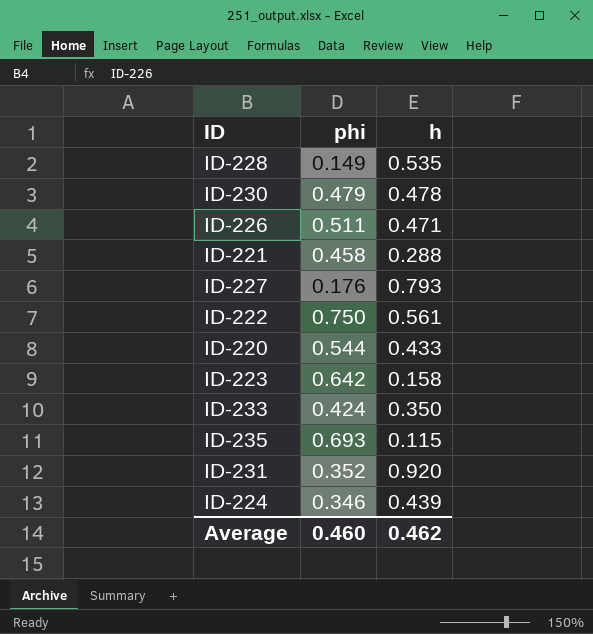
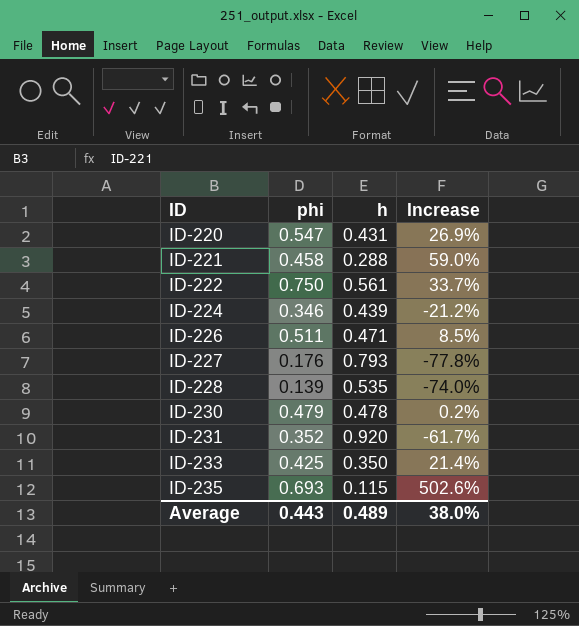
row order: none -> ID ascending
column Increase | formula: none -> ([phi] - [h]) / [h]
row ID-223: 0.642 | 0.158 -> none
ID-220 | phi: 0.544 -> 0.547
ID-220 | h: 0.433 -> 0.431
ID-228 | phi: 0.149 -> 0.139
ID-233 | phi: 0.424 -> 0.425
Average | phi: 0.460 -> 0.443
Average | h: 0.462 -> 0.489

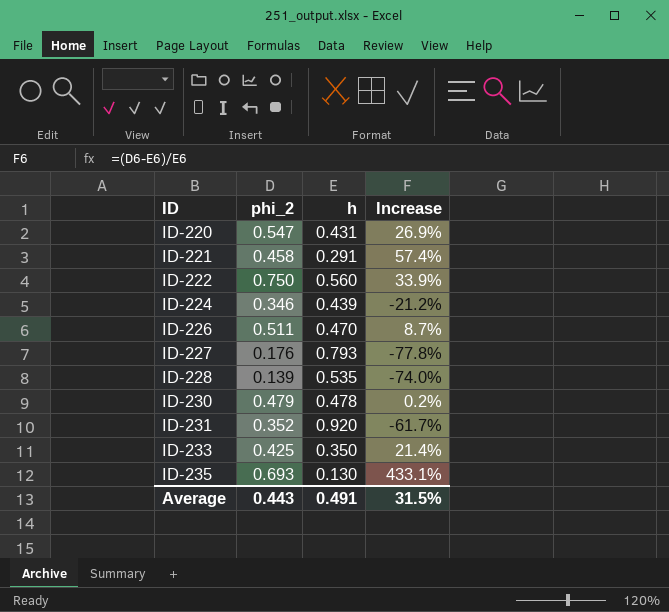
column name: phi -> phi_2
ID-221 | h: 0.288 -> 0.291
ID-221 | Increase: 59.0% -> 57.4%
ID-222 | h: 0.561 -> 0.560
ID-222 | Increase: 33.7% -> 33.9%
ID-226 | h: 0.471 -> 0.470
ID-226 | Increase: 8.5% -> 8.7%
ID-235 | h: 0.115 -> 0.130
ID-235 | Increase: 502.6% -> 433.1%
Average | h: 0.489 -> 0.491
Average | Increase: 38.0% -> 31.5%

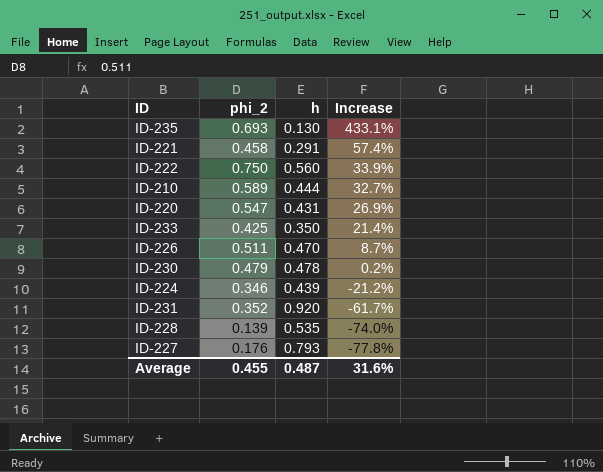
row order: ID ascending -> Increase descending
row ID-210: none -> 0.589 | 0.444 | 32.7%
Average | phi_2: 0.443 -> 0.455
Average | h: 0.491 -> 0.487
Average | Increase: 31.5% -> 31.6%

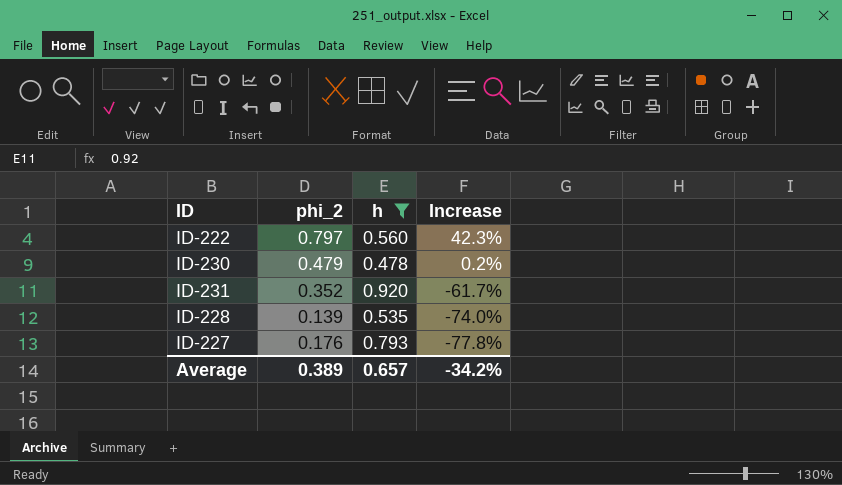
filter: none -> h >= 0.478
ID-222 | phi_2: 0.750 -> 0.797
ID-222 | Increase: 33.9% -> 42.3%
Average | phi_2: 0.455 -> 0.389
Average | h: 0.487 -> 0.657
Average | Increase: 31.6% -> -34.2%

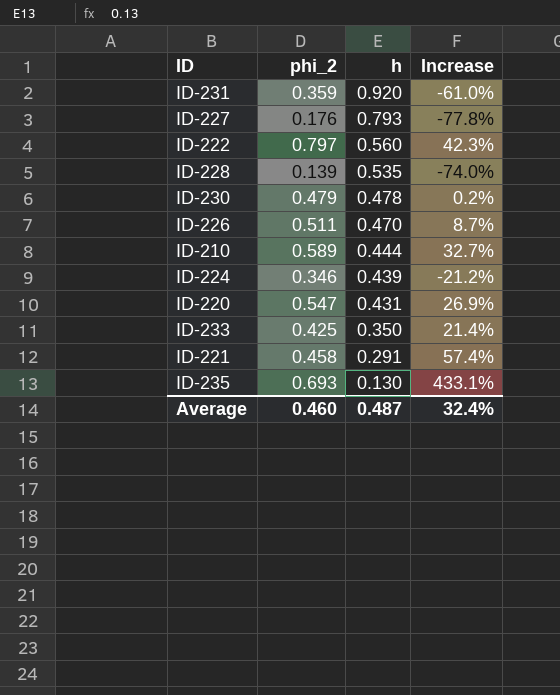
filter: h >= 0.478 -> none
row order: Increase descending -> h descending
ID-231 | phi_2: 0.352 -> 0.359
ID-231 | Increase: -61.7% -> -61.0%
Average | phi_2: 0.389 -> 0.460
Average | h: 0.657 -> 0.487
Average | Increase: -34.2% -> 32.4%

